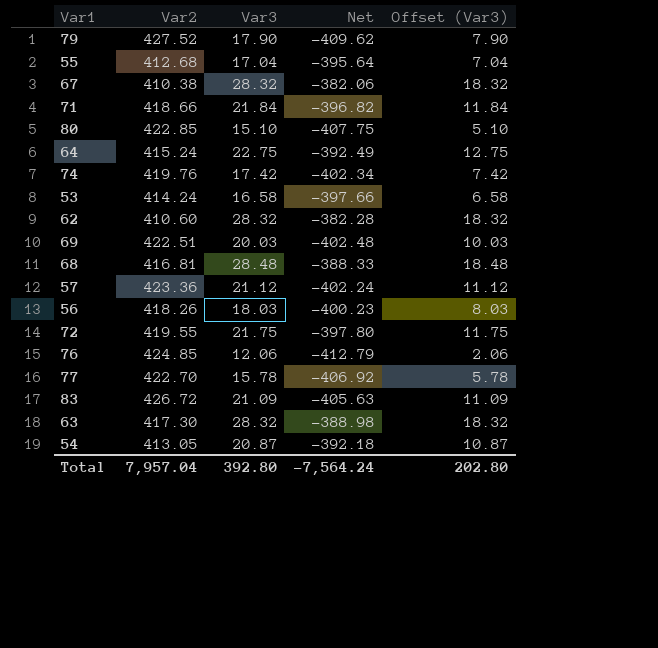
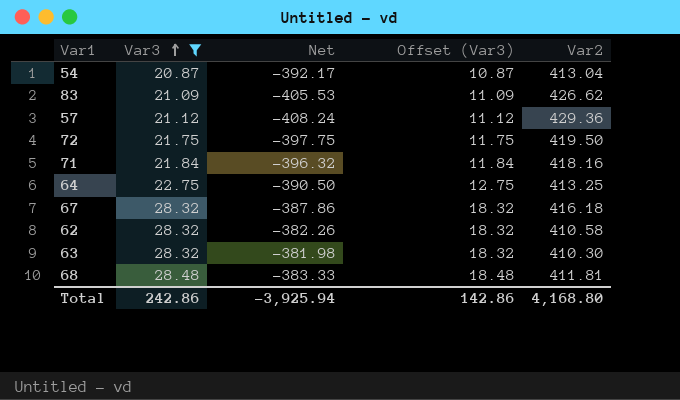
filter: none -> Var3 >= 20.87
row order: none -> Var3 ascending
column Var2 | position: 2 -> 5
54 | Net: -392.18 -> -392.17
54 | Var2: 413.05 -> 413.04
83 | Net: -405.63 -> -405.53
83 | Var2: 426.72 -> 426.62
57 | Net: -402.24 -> -408.24
57 | Var2: 423.36 -> 429.36
72 | Net: -397.80 -> -397.75
72 | Var2: 419.55 -> 419.50
71 | Net: -396.82 -> -396.32
71 | Var2: 418.66 -> 418.16
64 | Net: -392.49 -> -390.50
64 | Var2: 415.24 -> 413.25
67 | Net: -382.06 -> -387.86
67 | Var2: 410.38 -> 416.18
62 | Net: -382.28 -> -382.26
62 | Var2: 410.60 -> 410.58
63 | Net: -388.98 -> -381.98
63 | Var2: 417.30 -> 410.30
68 | Net: -388.33 -> -383.33
68 | Var2: 416.81 -> 411.81
Total | Var3: 392.80 -> 242.86
Total | Net: -7,564.24 -> -3,925.94
Total | Offset (Var3): 202.80 -> 142.86
Total | Var2: 7,957.04 -> 4,168.80

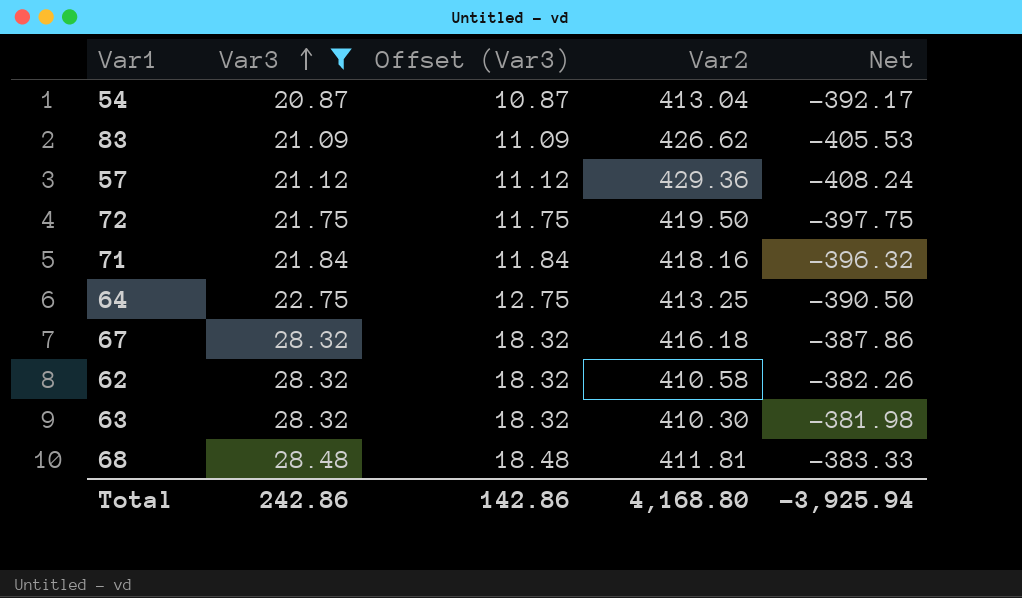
column Net | position: 3 -> 5

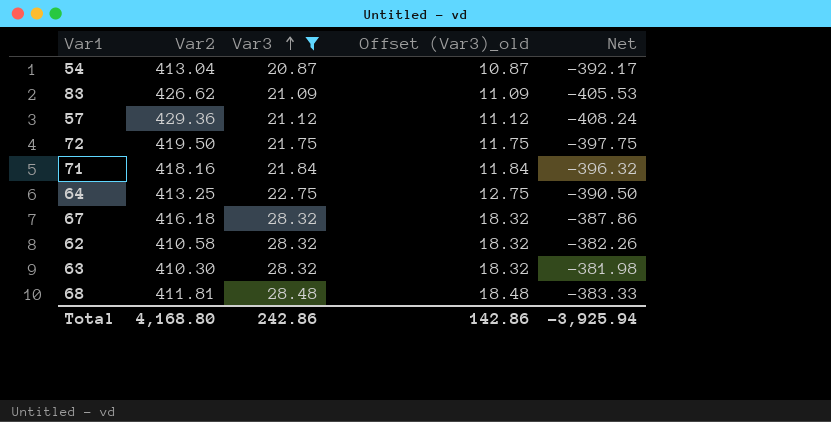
column Var2 | position: 4 -> 2
column name: Offset (Var3) -> Offset (Var3)_old

